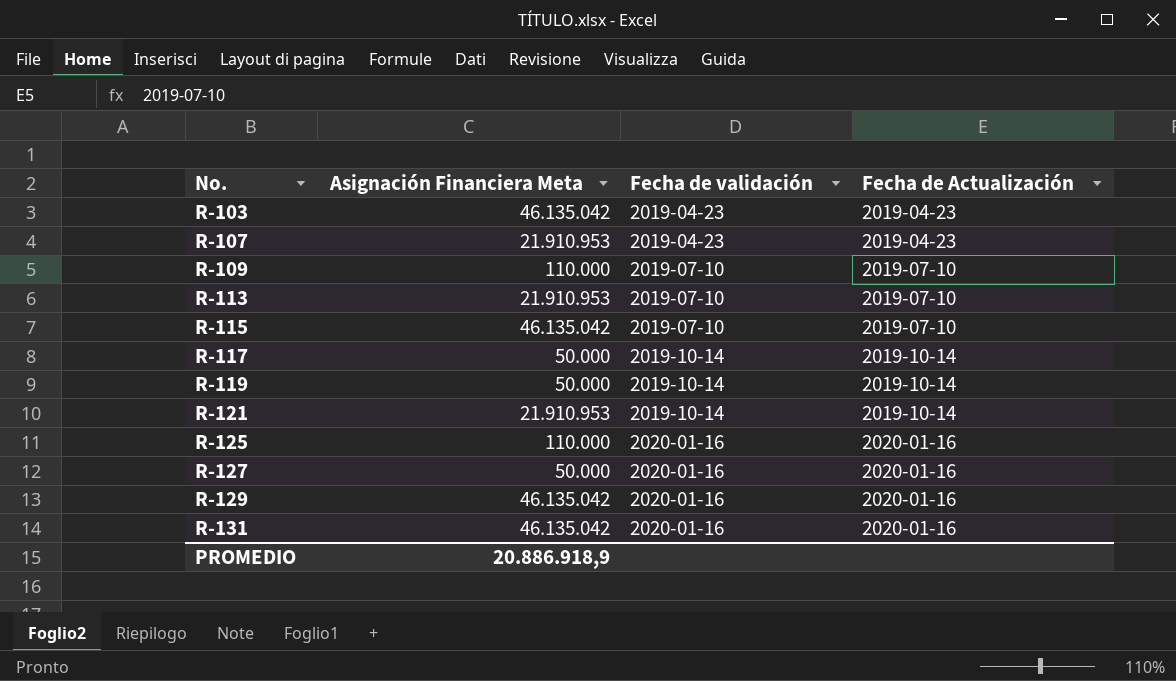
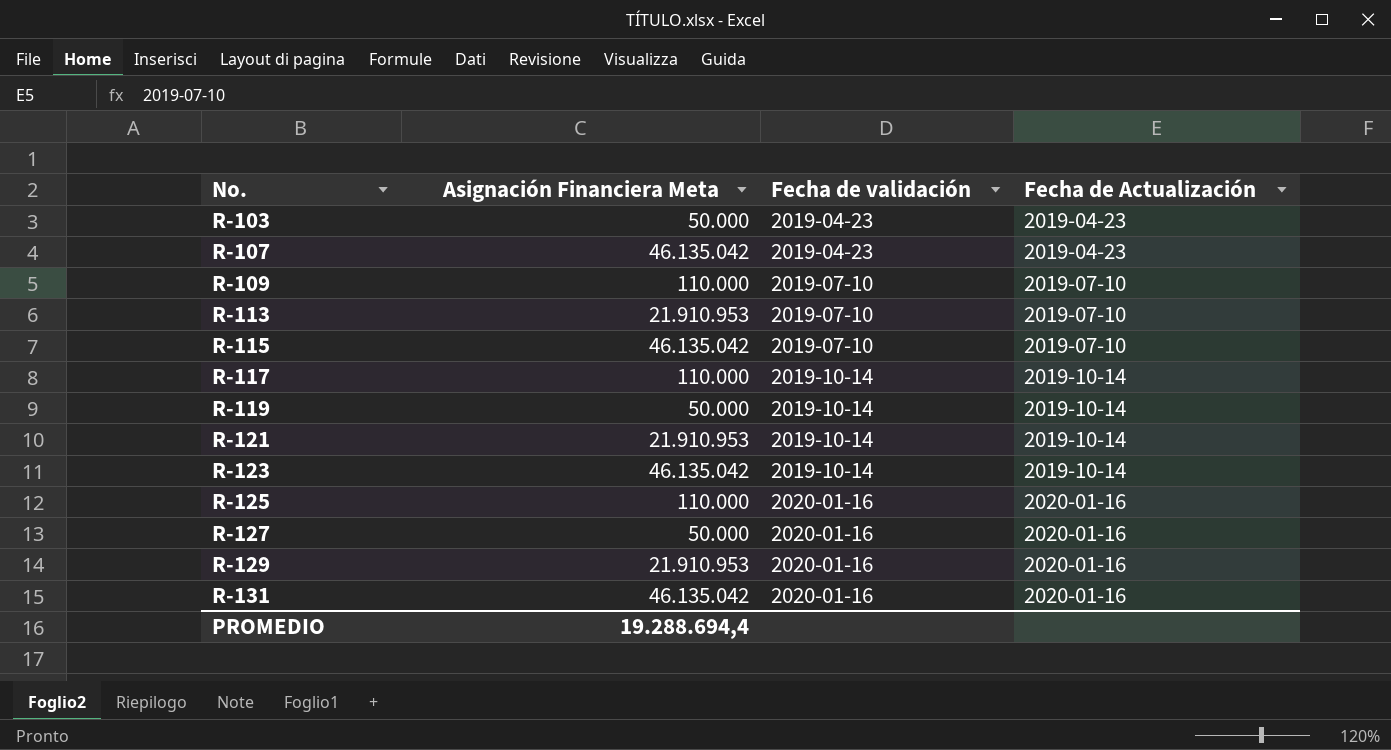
R-103 | Asignación Financiera Meta: 46.135.042 -> 50.000
R-107 | Asignación Financiera Meta: 21.910.953 -> 46.135.042
R-117 | Asignación Financiera Meta: 50.000 -> 110.000
row R-123: none -> 46.135.042 | 2019-10-14 | 2019-10-14
R-129 | Asignación Financiera Meta: 46.135.042 -> 21.910.953
PROMEDIO | Asignación Financiera Meta: 20.886.918,9 -> 19.288.694,4

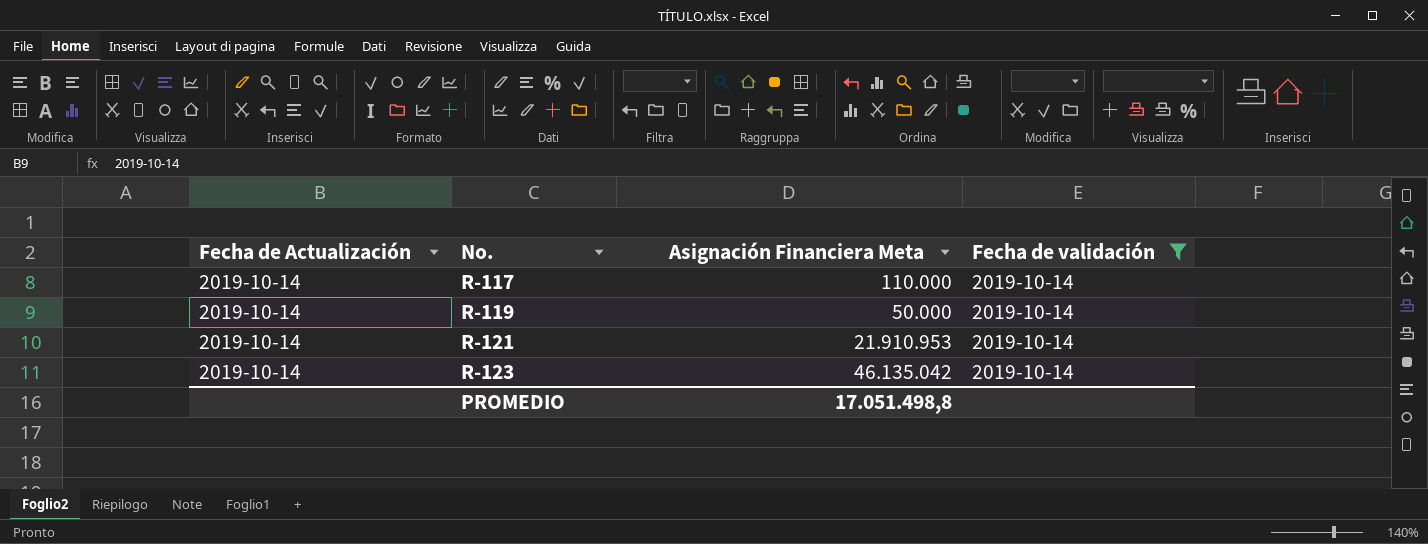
filter: none -> Fecha de validación = 2019-10-14
column Fecha de Actualización | position: 4 -> 1
PROMEDIO | Asignación Financiera Meta: 19.288.694,4 -> 17.051.498,8

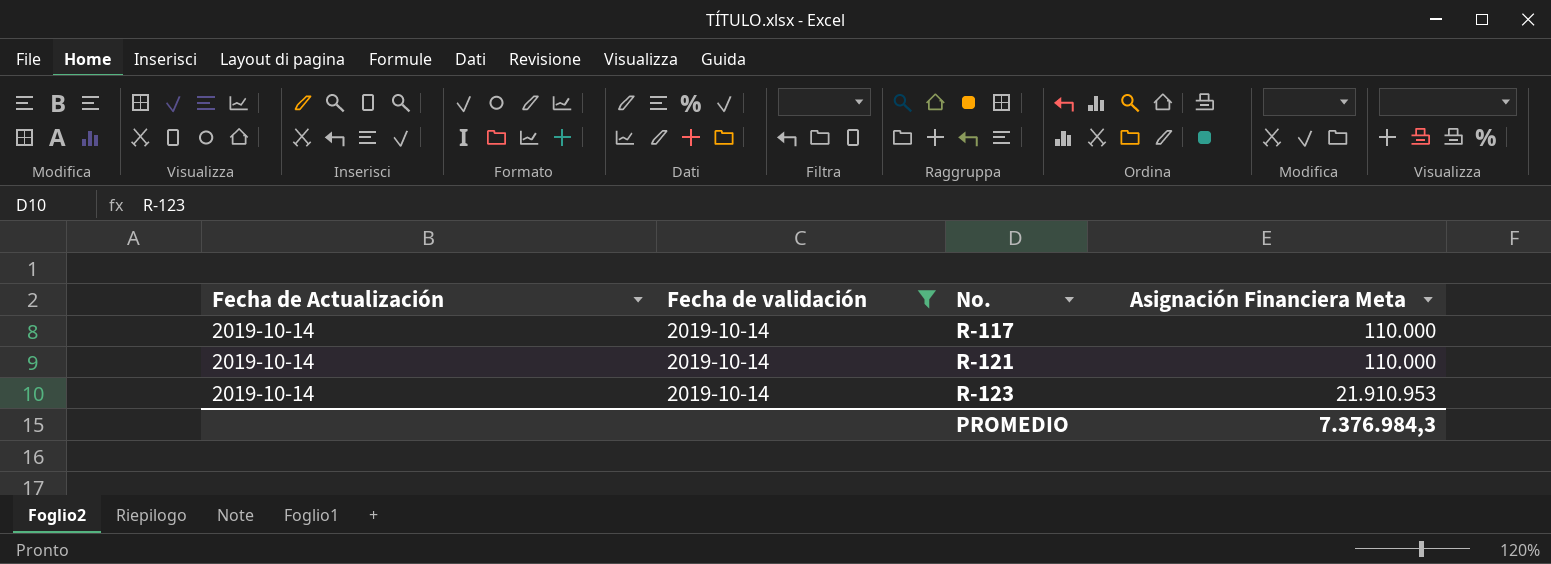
column Fecha de validación | position: 4 -> 2
row R-119: 2019-10-14 | 50.000 | 2019-10-14 -> none
R-121 | Asignación Financiera Meta: 21.910.953 -> 110.000
R-123 | Asignación Financiera Meta: 46.135.042 -> 21.910.953
PROMEDIO | Asignación Financiera Meta: 17.051.498,8 -> 7.376.984,3

